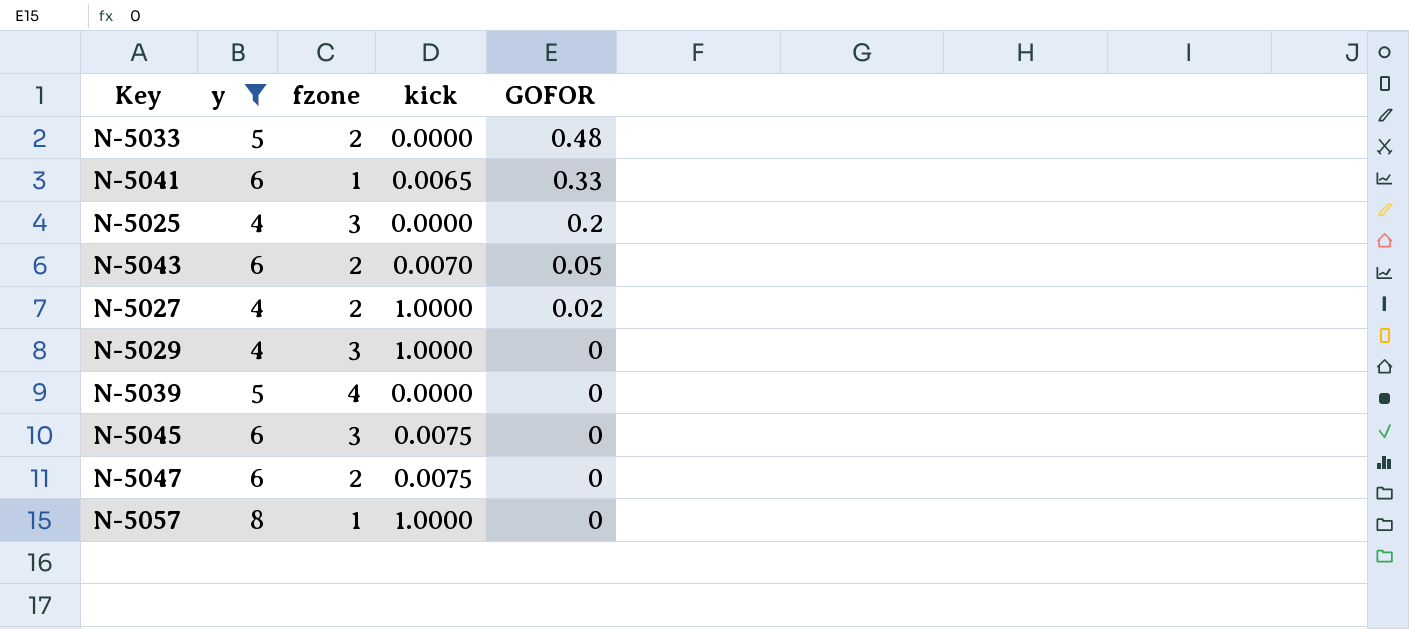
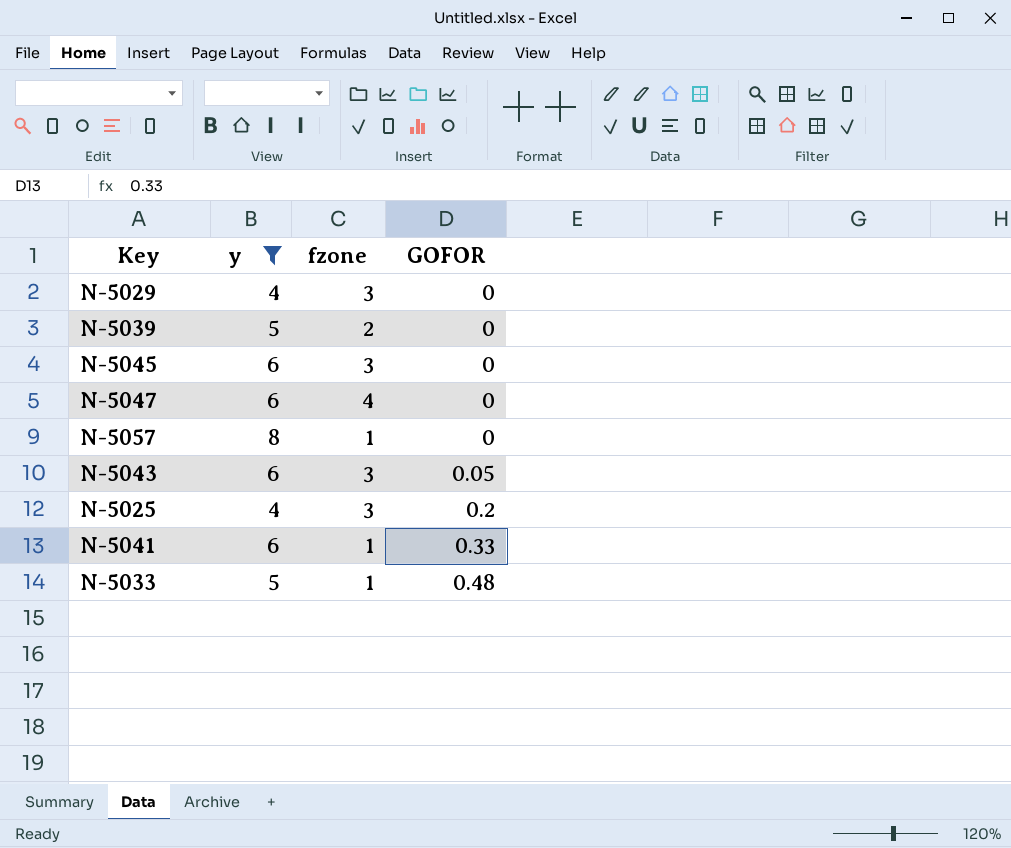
row order: GOFOR descending -> GOFOR ascending
column kick | position: 4 -> none
row N-5027: 4 | 2 | 1.0000 | 0.02 -> none
N-5039 | fzone: 4 -> 2
N-5047 | fzone: 2 -> 4
N-5043 | fzone: 2 -> 3
N-5033 | fzone: 2 -> 1

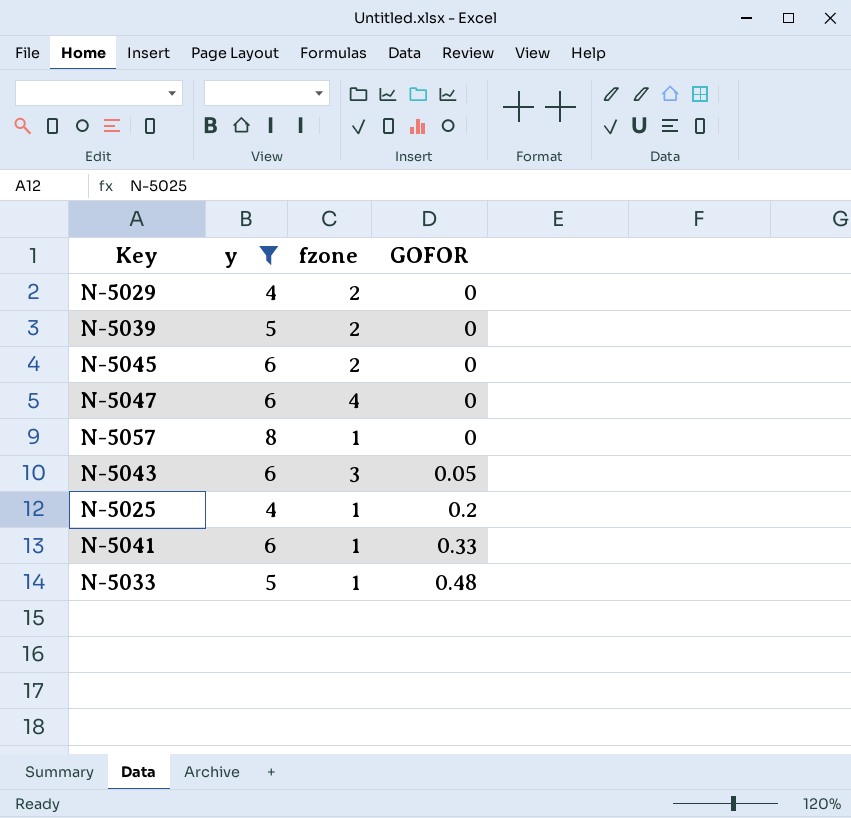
N-5029 | fzone: 3 -> 2
N-5045 | fzone: 3 -> 2
N-5025 | fzone: 3 -> 1

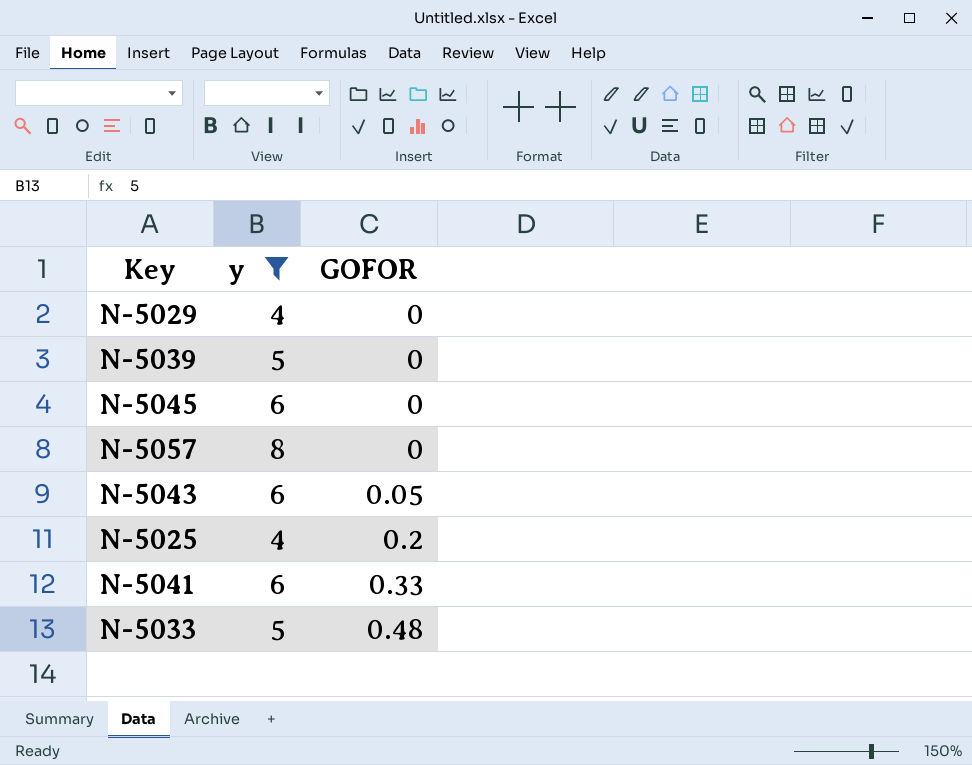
column fzone | position: 3 -> none
row N-5047: 6 | 4 | 0 -> none

